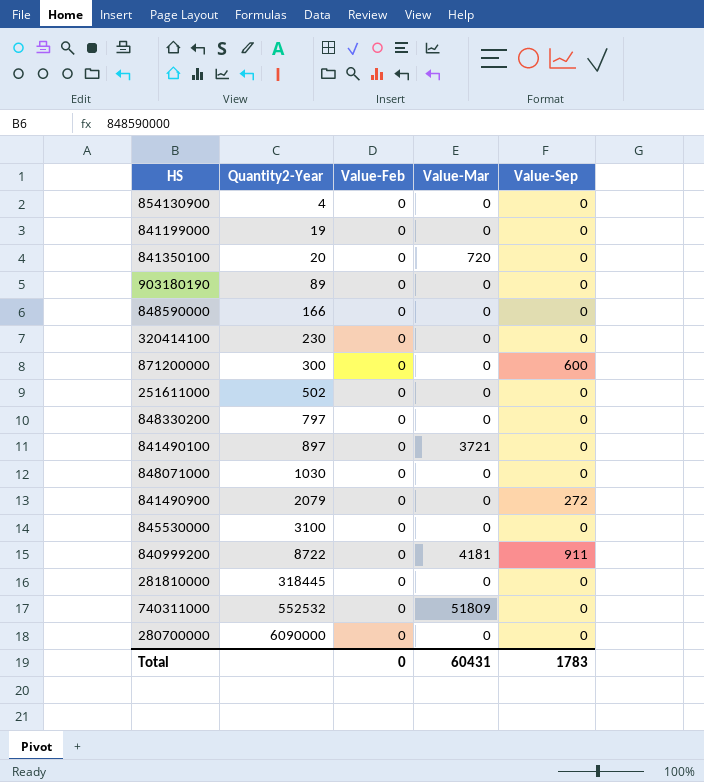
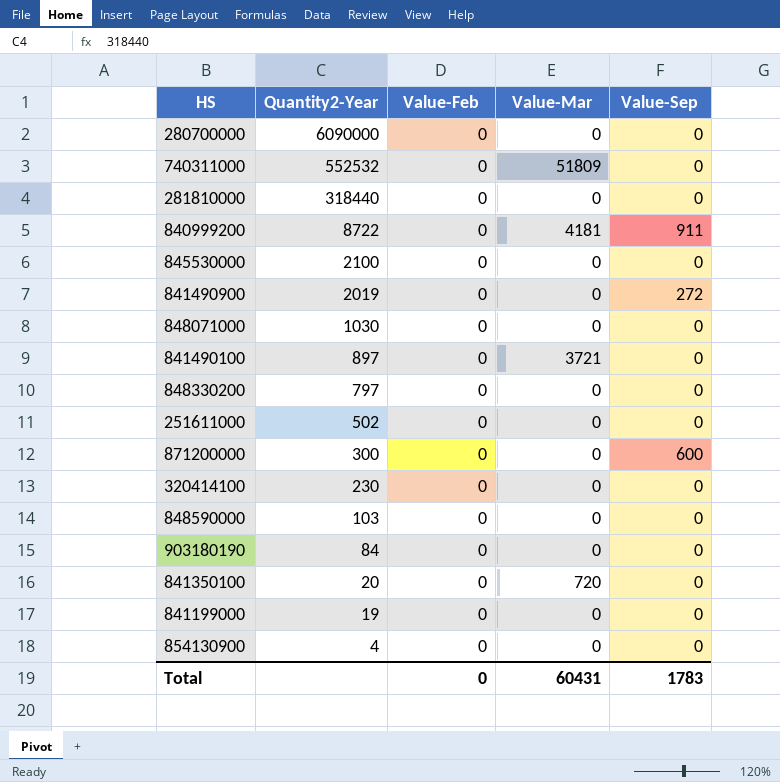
row order: Quantity2-Year ascending -> Quantity2-Year descending
281810000 | Quantity2-Year: 318445 -> 318440
845530000 | Quantity2-Year: 3100 -> 2100
841490900 | Quantity2-Year: 2079 -> 2019
848590000 | Quantity2-Year: 166 -> 103
903180190 | Quantity2-Year: 89 -> 84

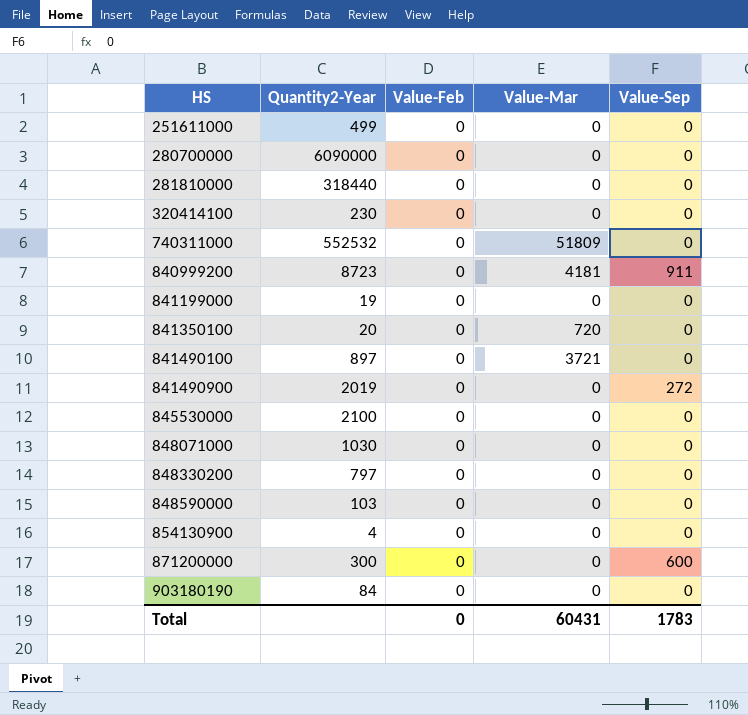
row order: Quantity2-Year descending -> HS ascending
251611000 | Quantity2-Year: 502 -> 499
840999200 | Quantity2-Year: 8722 -> 8723

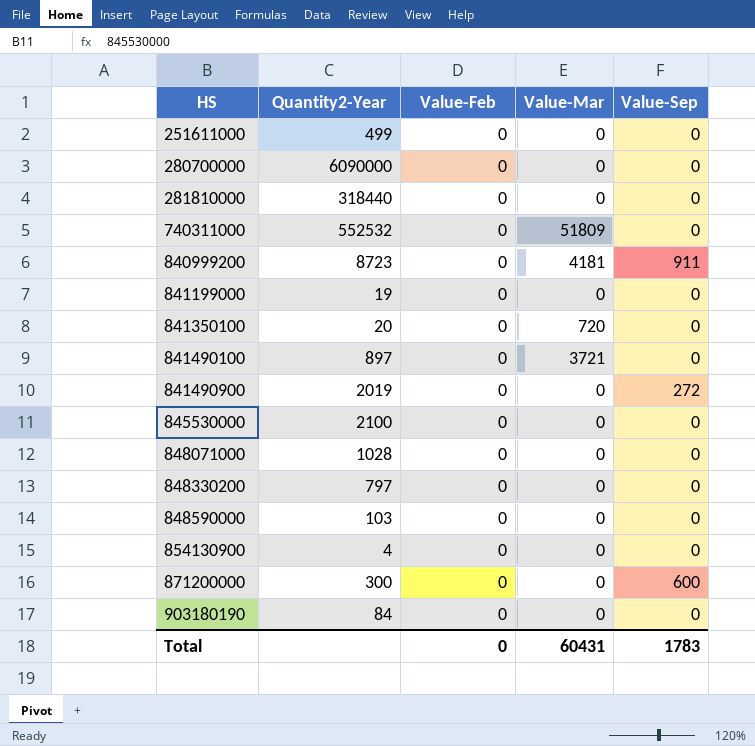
row 320414100: 230 | 0 | 0 | 0 -> none
848071000 | Quantity2-Year: 1030 -> 1028

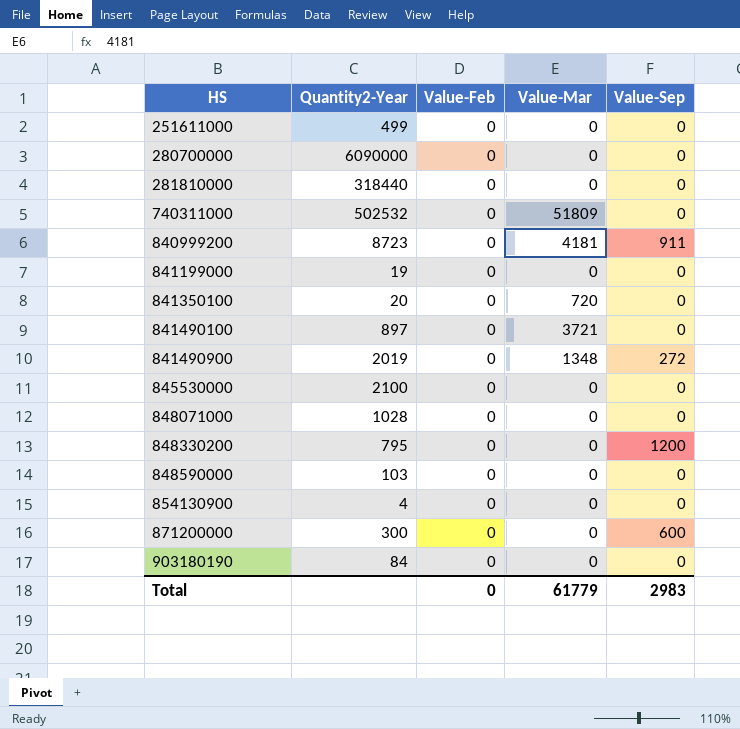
740311000 | Quantity2-Year: 552532 -> 502532
841490900 | Value-Mar: 0 -> 1348
848330200 | Quantity2-Year: 797 -> 795
848330200 | Value-Sep: 0 -> 1200
Total | Value-Mar: 60431 -> 61779
Total | Value-Sep: 1783 -> 2983

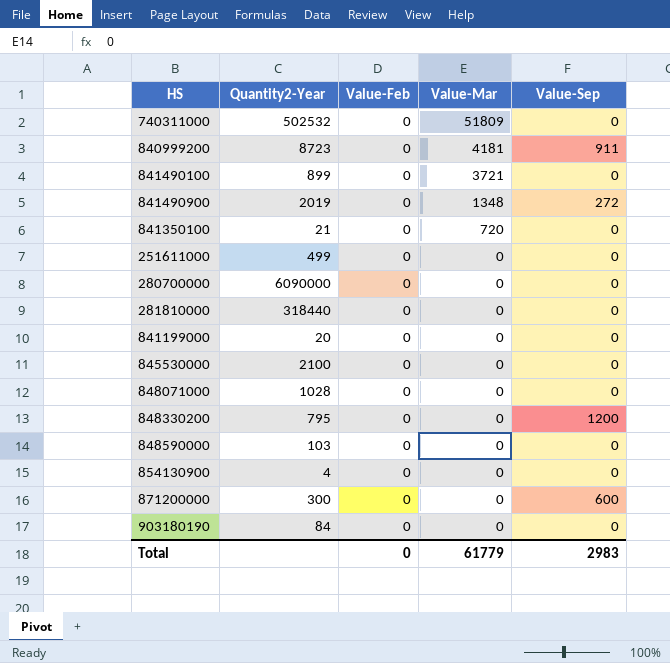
row order: HS ascending -> Value-Mar descending
841490100 | Quantity2-Year: 897 -> 899
841350100 | Quantity2-Year: 20 -> 21
841199000 | Quantity2-Year: 19 -> 20

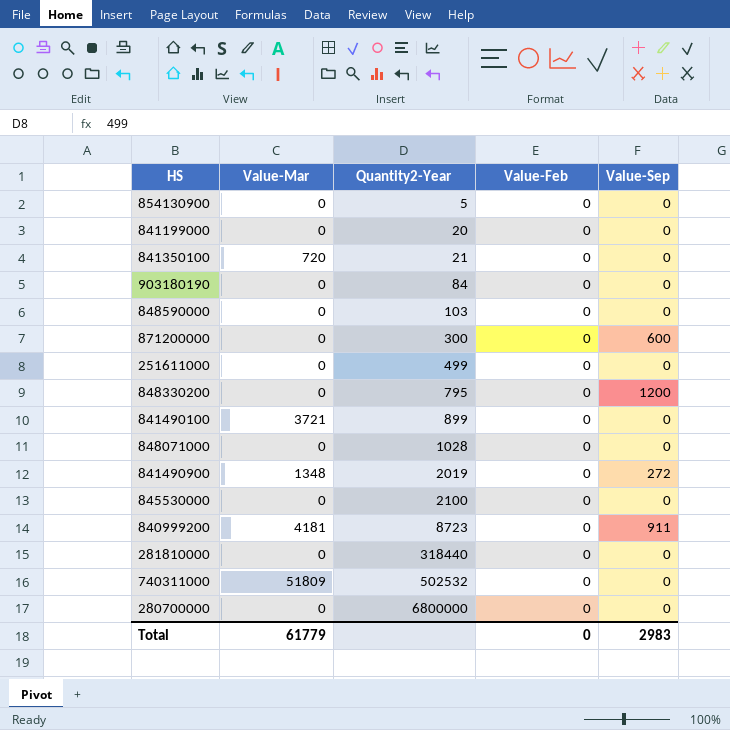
row order: Value-Mar descending -> Quantity2-Year ascending
column Value-Mar | position: 4 -> 2
854130900 | Quantity2-Year: 4 -> 5
280700000 | Quantity2-Year: 6090000 -> 6800000

